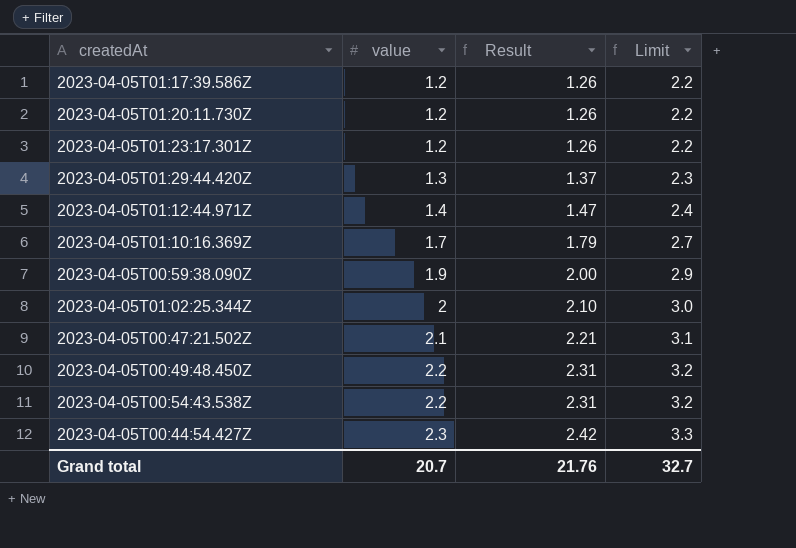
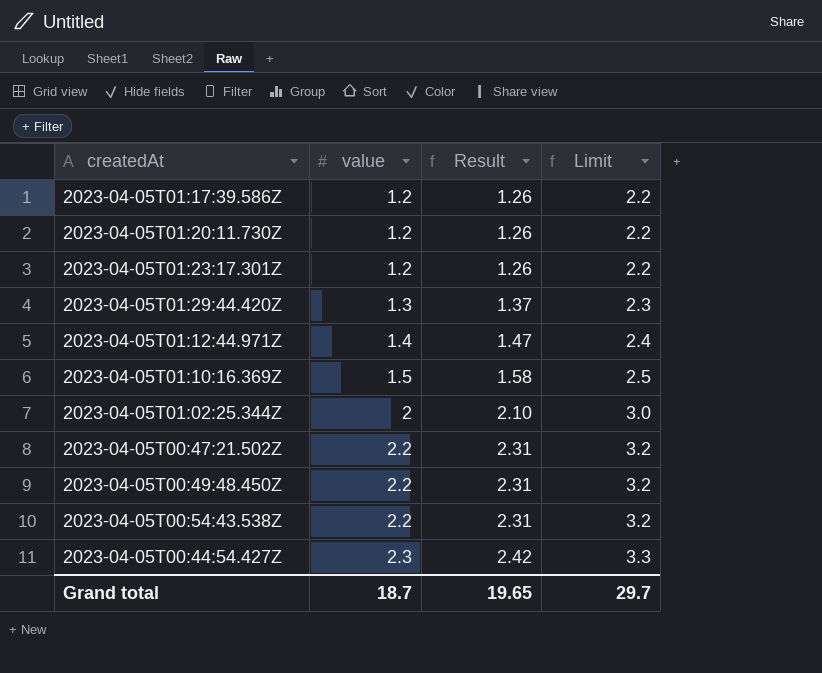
row 2023-04-05T00:59:38.090Z: 1.9 | 2.00 | 2.9 -> none
2023-04-05T01:10:16.369Z | value: 1.7 -> 1.5
2023-04-05T01:10:16.369Z | Result: 1.79 -> 1.58
2023-04-05T01:10:16.369Z | Limit: 2.7 -> 2.5
2023-04-05T00:47:21.502Z | value: 2.1 -> 2.2
2023-04-05T00:47:21.502Z | Result: 2.21 -> 2.31
2023-04-05T00:47:21.502Z | Limit: 3.1 -> 3.2
Grand total | value: 20.7 -> 18.7
Grand total | Result: 21.76 -> 19.65
Grand total | Limit: 32.7 -> 29.7

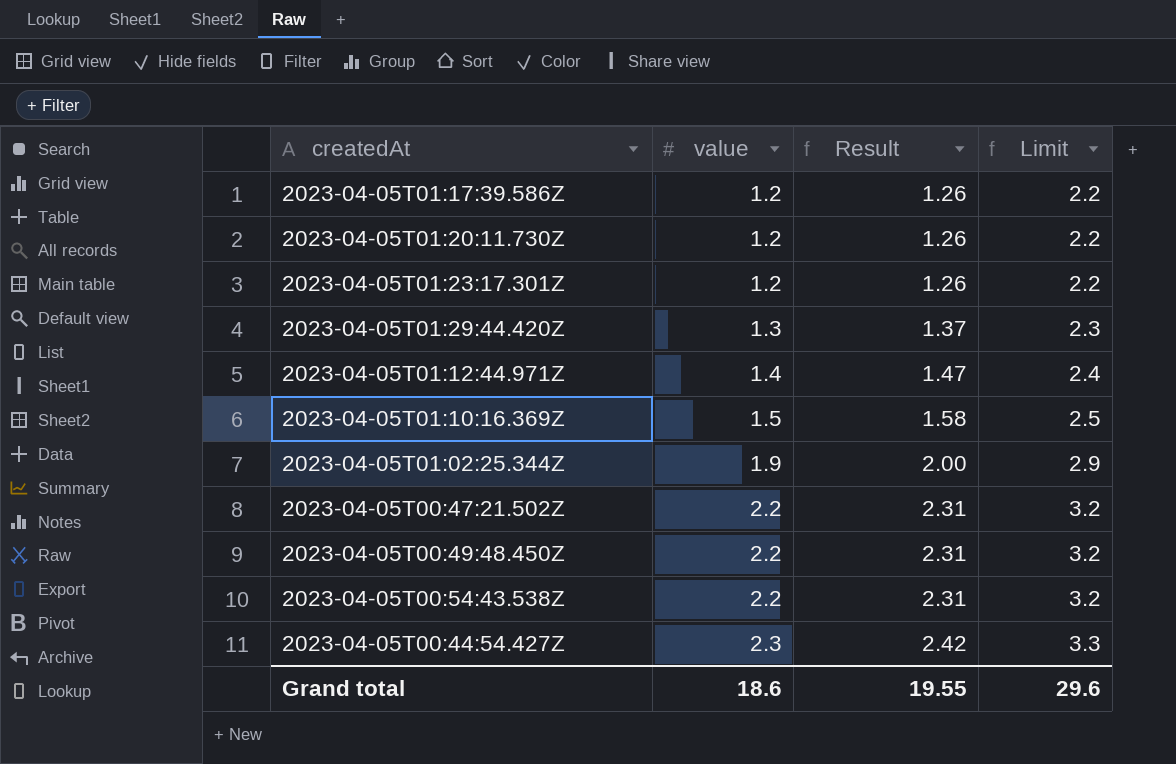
2023-04-05T01:02:25.344Z | value: 2 -> 1.9
2023-04-05T01:02:25.344Z | Result: 2.10 -> 2.00
2023-04-05T01:02:25.344Z | Limit: 3.0 -> 2.9
Grand total | value: 18.7 -> 18.6
Grand total | Result: 19.65 -> 19.55
Grand total | Limit: 29.7 -> 29.6

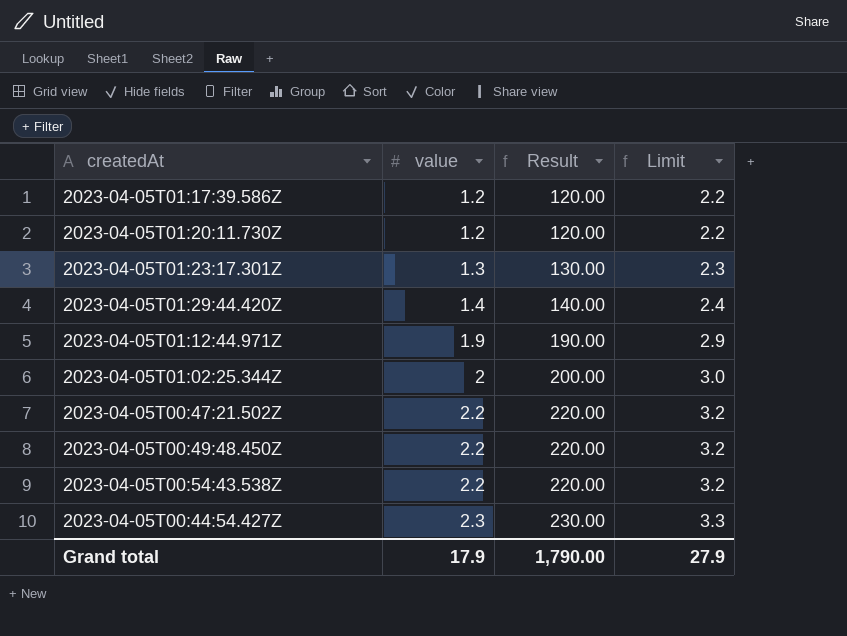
column Result | formula: [value] * 1.05 -> [value] * 100
row 2023-04-05T01:10:16.369Z: 1.5 | 1.58 | 2.5 -> none
2023-04-05T01:23:17.301Z | value: 1.2 -> 1.3
2023-04-05T01:23:17.301Z | Limit: 2.2 -> 2.3
2023-04-05T01:29:44.420Z | value: 1.3 -> 1.4
2023-04-05T01:29:44.420Z | Limit: 2.3 -> 2.4
2023-04-05T01:12:44.971Z | value: 1.4 -> 1.9
2023-04-05T01:12:44.971Z | Limit: 2.4 -> 2.9
2023-04-05T01:02:25.344Z | value: 1.9 -> 2
2023-04-05T01:02:25.344Z | Limit: 2.9 -> 3.0
Grand total | value: 18.6 -> 17.9
Grand total | Result: 19.55 -> 1,790.00
Grand total | Limit: 29.6 -> 27.9

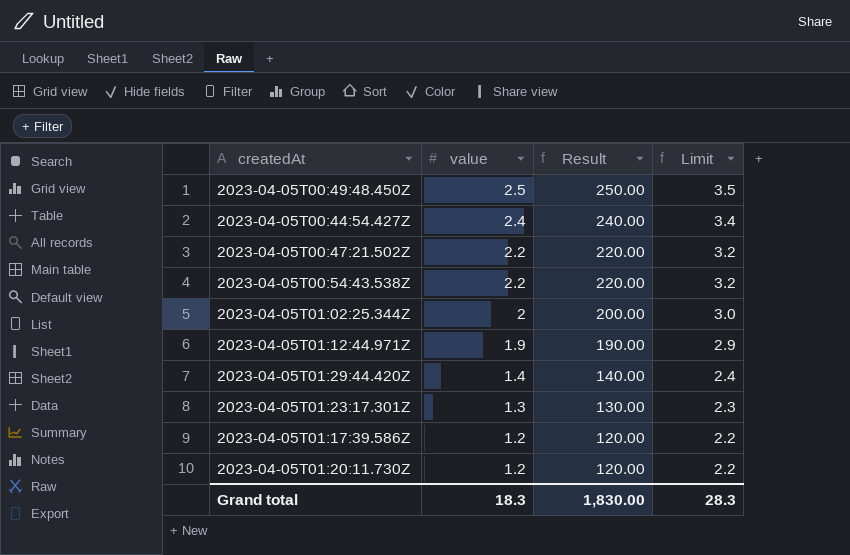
row order: value ascending -> value descending
2023-04-05T00:49:48.450Z | value: 2.2 -> 2.5
2023-04-05T00:49:48.450Z | Result: 220.00 -> 250.00
2023-04-05T00:49:48.450Z | Limit: 3.2 -> 3.5
2023-04-05T00:44:54.427Z | value: 2.3 -> 2.4
2023-04-05T00:44:54.427Z | Result: 230.00 -> 240.00
2023-04-05T00:44:54.427Z | Limit: 3.3 -> 3.4
Grand total | value: 17.9 -> 18.3
Grand total | Result: 1,790.00 -> 1,830.00
Grand total | Limit: 27.9 -> 28.3

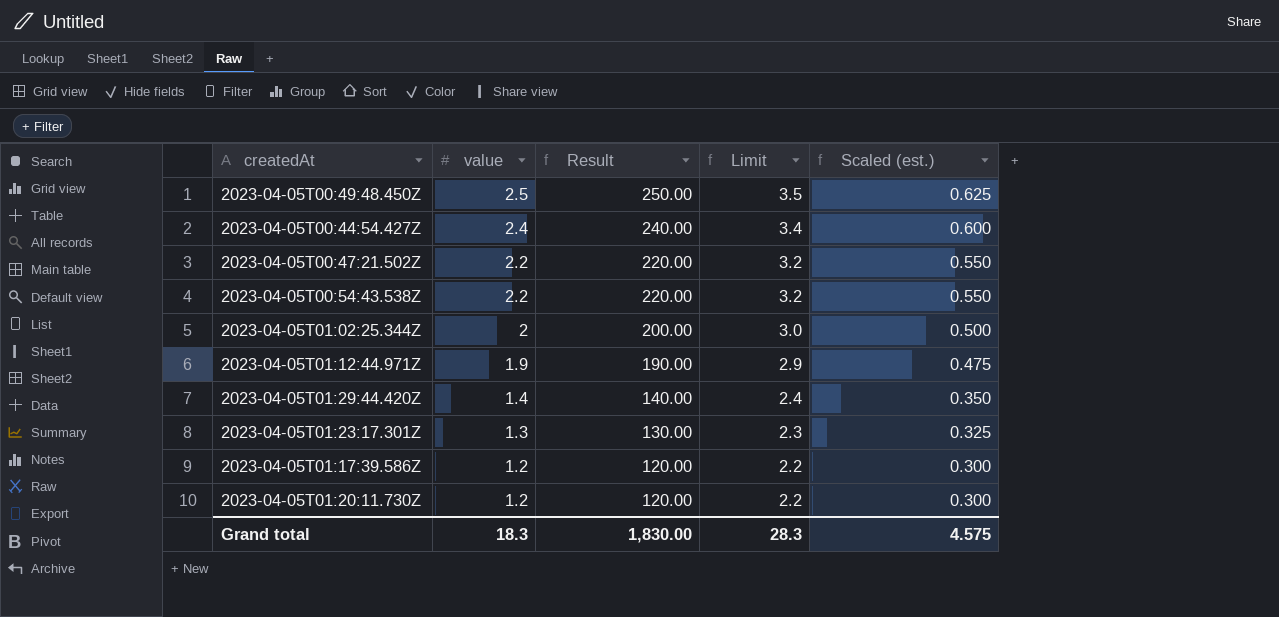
column Scaled (est.) | formula: none -> [value] * 0.25

